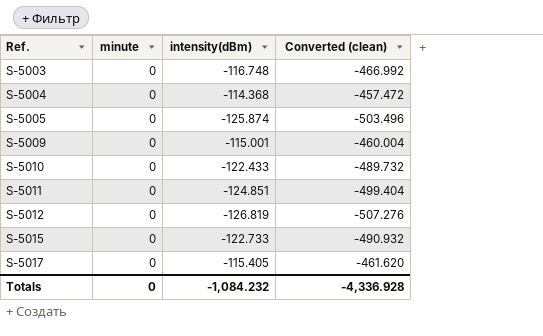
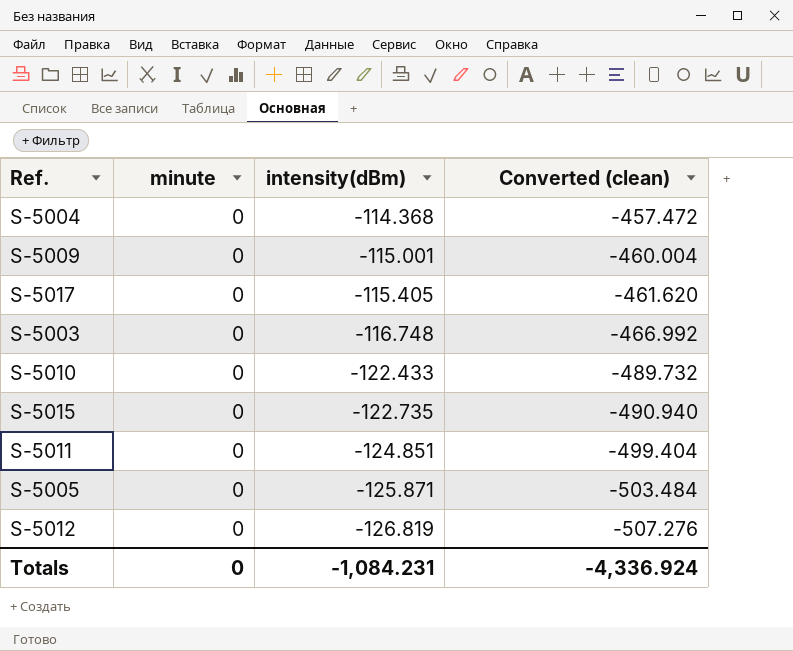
row order: Ref. ascending -> intensity(dBm) descending
S-5015 | intensity(dBm): -122.733 -> -122.735
S-5015 | Converted (clean): -490.932 -> -490.940
S-5005 | intensity(dBm): -125.874 -> -125.871
S-5005 | Converted (clean): -503.496 -> -503.484
Totals | intensity(dBm): -1,084.232 -> -1,084.231
Totals | Converted (clean): -4,336.928 -> -4,336.924

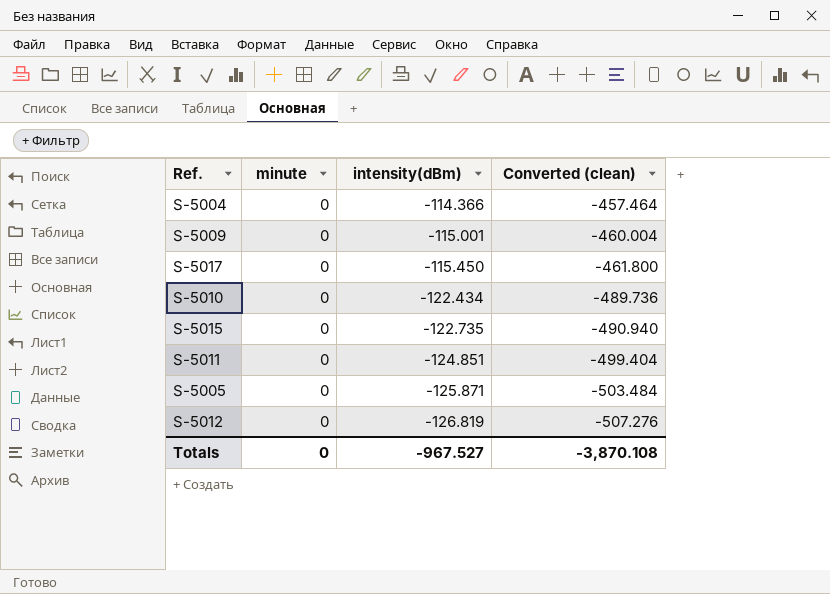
row S-5003: 0 | -116.748 | -466.992 -> none
S-5004 | intensity(dBm): -114.368 -> -114.366
S-5004 | Converted (clean): -457.472 -> -457.464
S-5017 | intensity(dBm): -115.405 -> -115.450
S-5017 | Converted (clean): -461.620 -> -461.800
S-5010 | intensity(dBm): -122.433 -> -122.434
S-5010 | Converted (clean): -489.732 -> -489.736
Totals | intensity(dBm): -1,084.231 -> -967.527
Totals | Converted (clean): -4,336.924 -> -3,870.108

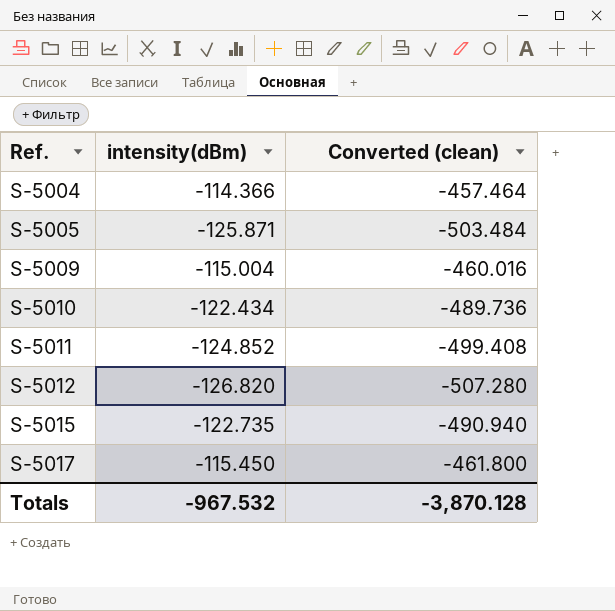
row order: intensity(dBm) descending -> Ref. ascending
column minute | position: 2 -> none
S-5009 | intensity(dBm): -115.001 -> -115.004
S-5009 | Converted (clean): -460.004 -> -460.016
S-5011 | intensity(dBm): -124.851 -> -124.852
S-5011 | Converted (clean): -499.404 -> -499.408
S-5012 | intensity(dBm): -126.819 -> -126.820
S-5012 | Converted (clean): -507.276 -> -507.280
Totals | intensity(dBm): -967.527 -> -967.532
Totals | Converted (clean): -3,870.108 -> -3,870.128

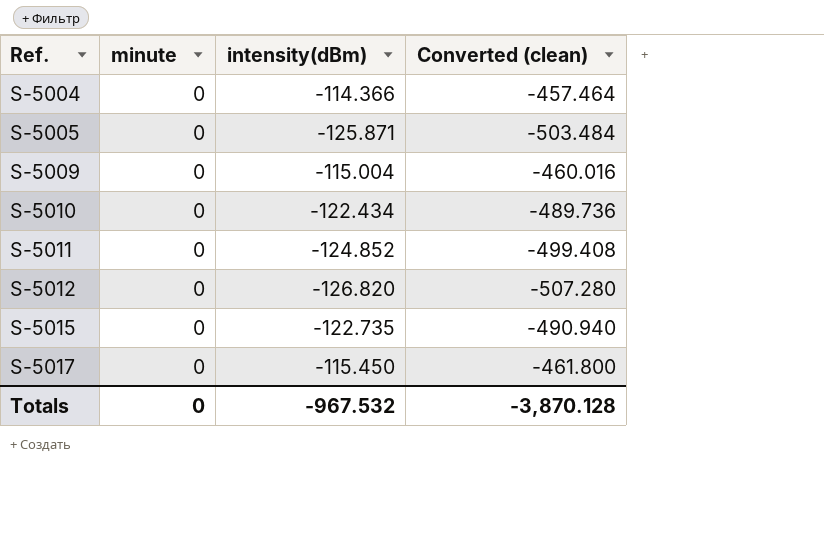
column minute | position: none -> 2

